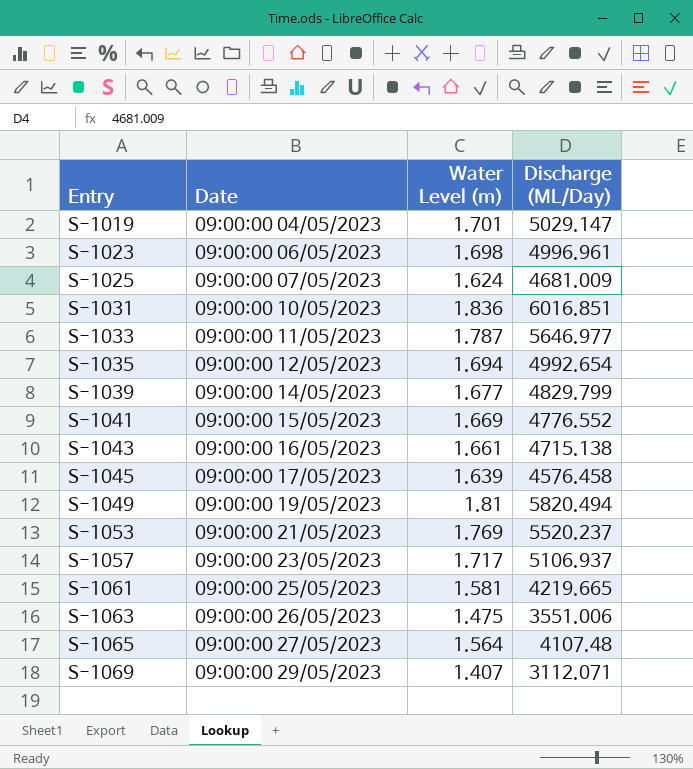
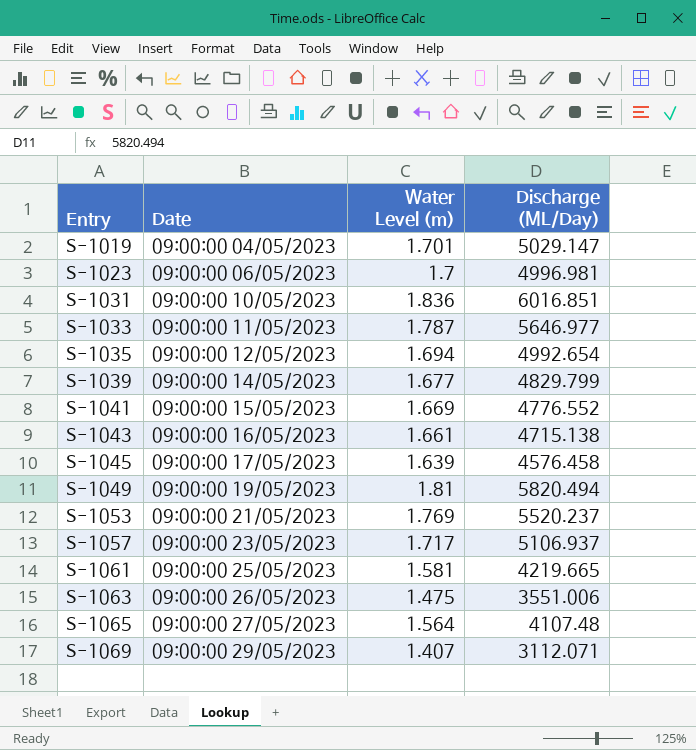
row S-1025: 09:00:00 07/05/2023 | 1.624 | 4681.009 -> none
S-1023 | Water Level (m): 1.698 -> 1.7
S-1023 | Discharge (ML/Day): 4996.961 -> 4996.981

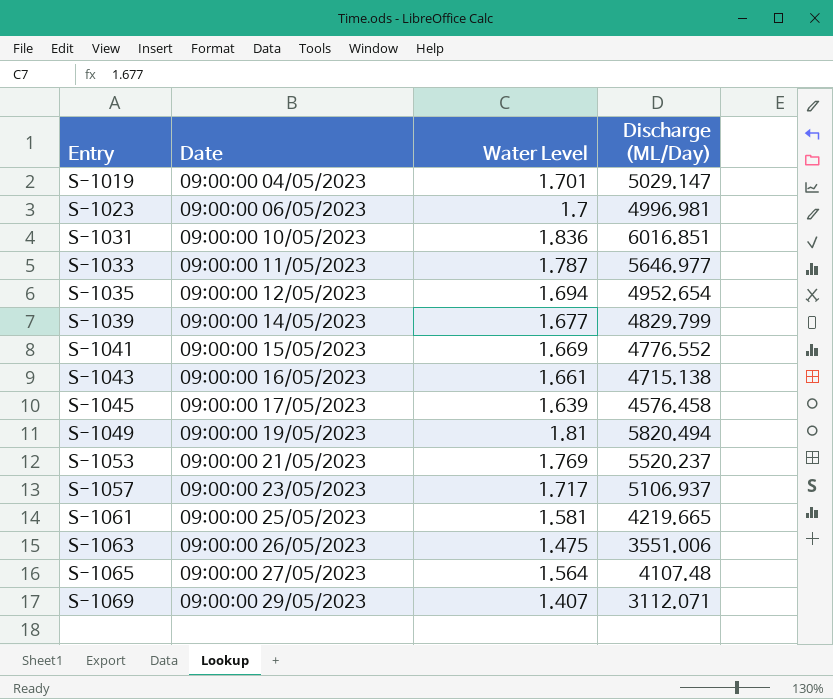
column name: Water Level (m) -> Water Level
S-1035 | Discharge (ML/Day): 4992.654 -> 4952.654

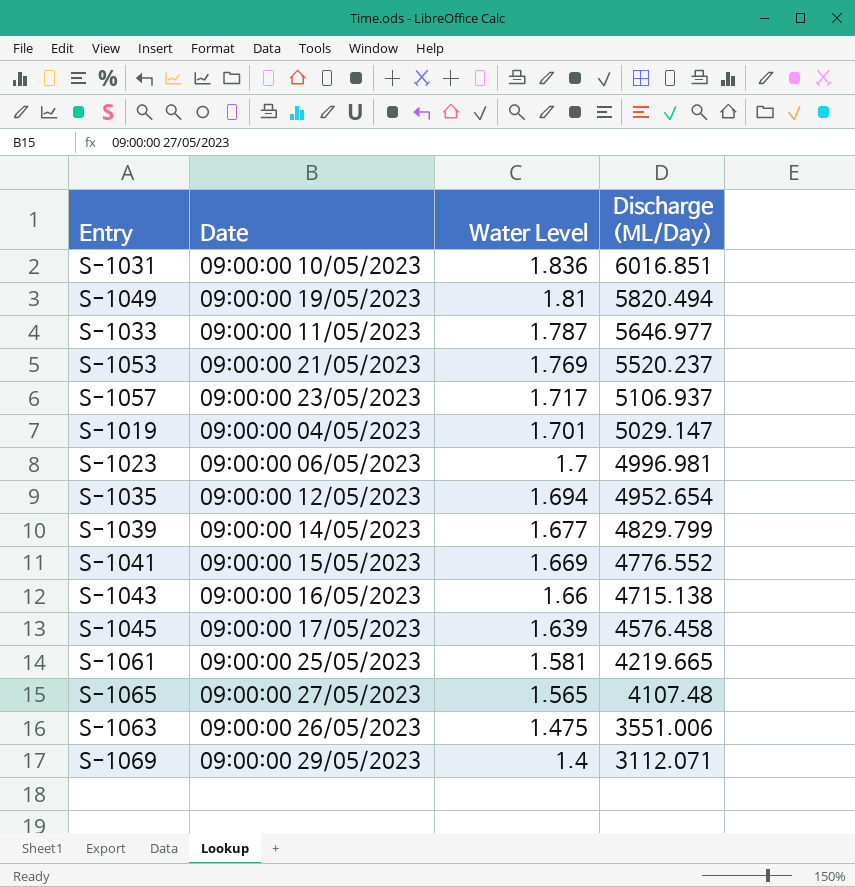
row order: Entry ascending -> Water Level descending
S-1043 | Water Level: 1.661 -> 1.66
S-1065 | Water Level: 1.564 -> 1.565
S-1069 | Water Level: 1.407 -> 1.4

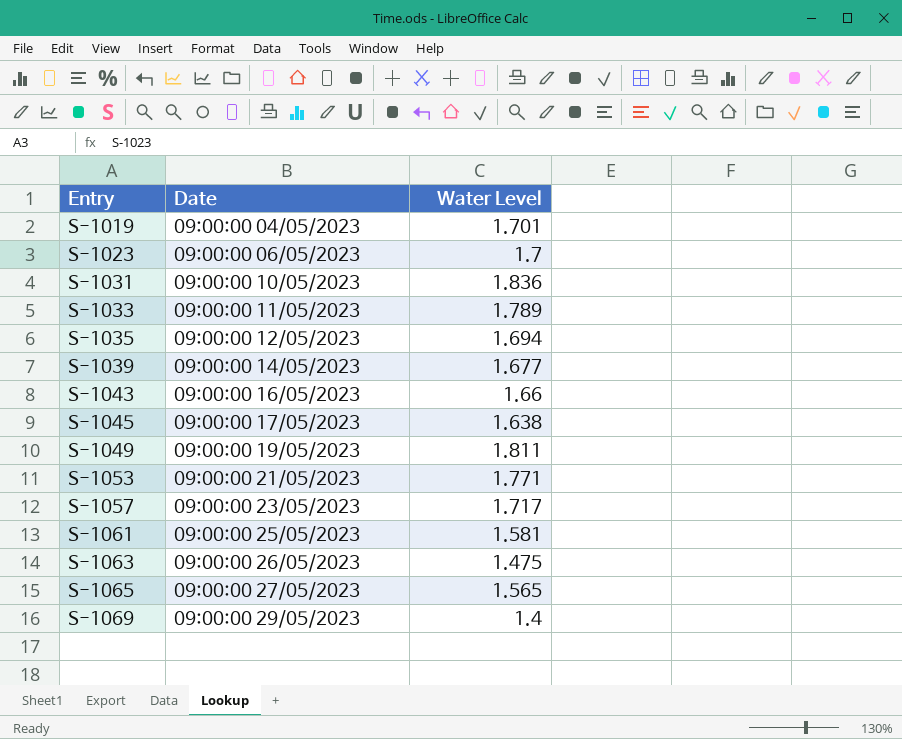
row order: Water Level descending -> Entry ascending
column Discharge (ML/Day) | position: 4 -> none
row S-1041: 09:00:00 15/05/2023 | 1.669 | 4776.552 -> none
S-1033 | Water Level: 1.787 -> 1.789
S-1045 | Water Level: 1.639 -> 1.638
S-1049 | Water Level: 1.81 -> 1.811
S-1053 | Water Level: 1.769 -> 1.771

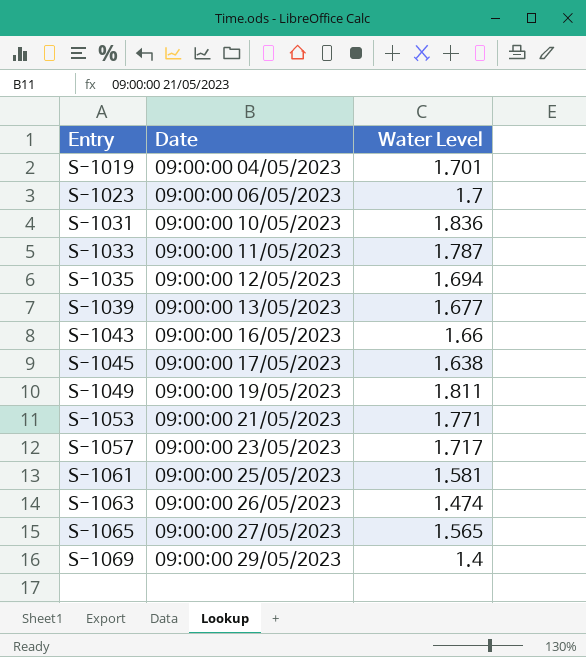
S-1033 | Water Level: 1.789 -> 1.787
S-1039 | Date: 09:00:00 14/05/2023 -> 09:00:00 13/05/2023
S-1063 | Water Level: 1.475 -> 1.474

